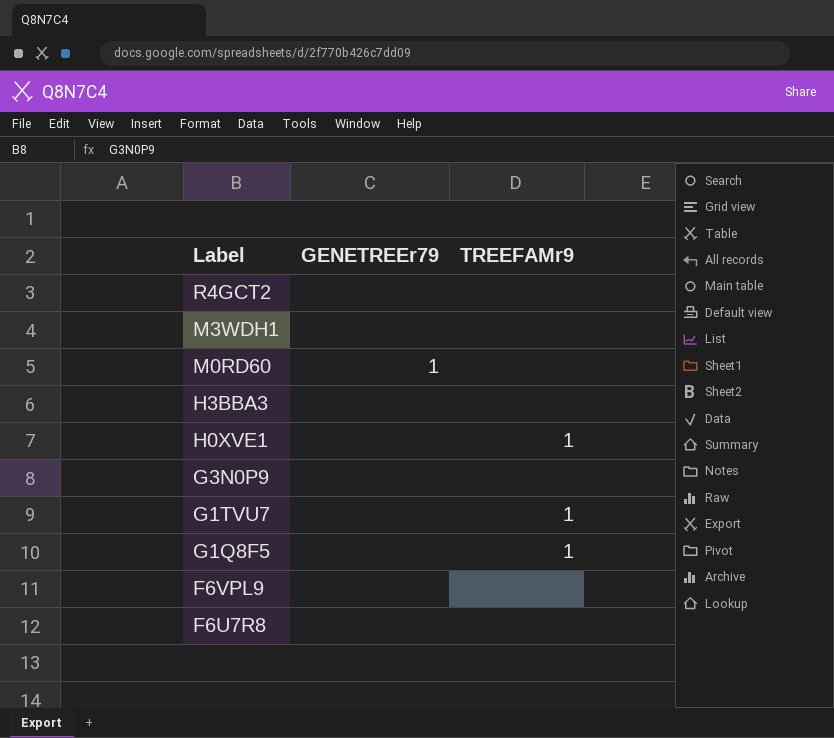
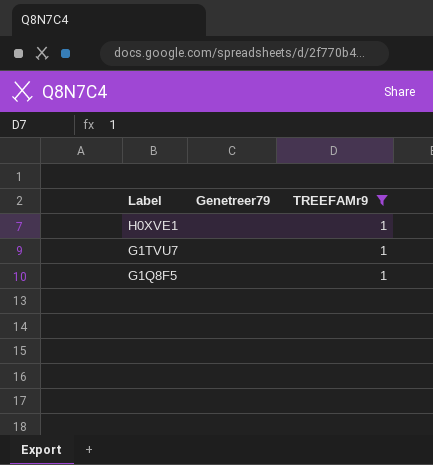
filter: none -> TREEFAMr9 = 1
column name: GENETREEr79 -> Genetreer79

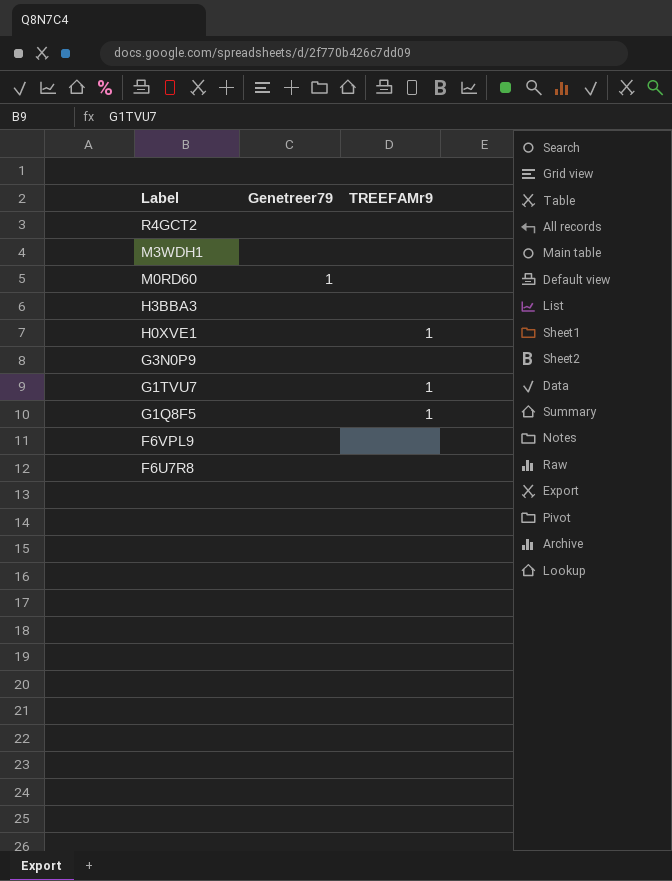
filter: TREEFAMr9 = 1 -> none

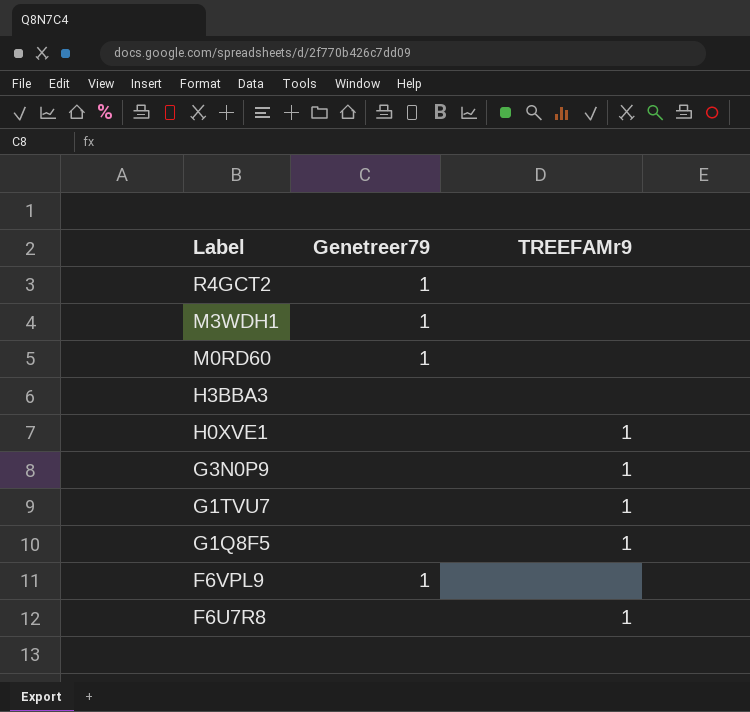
R4GCT2 | Genetreer79: none -> 1
M3WDH1 | Genetreer79: none -> 1
G3N0P9 | TREEFAMr9: none -> 1
F6VPL9 | Genetreer79: none -> 1
F6U7R8 | TREEFAMr9: none -> 1

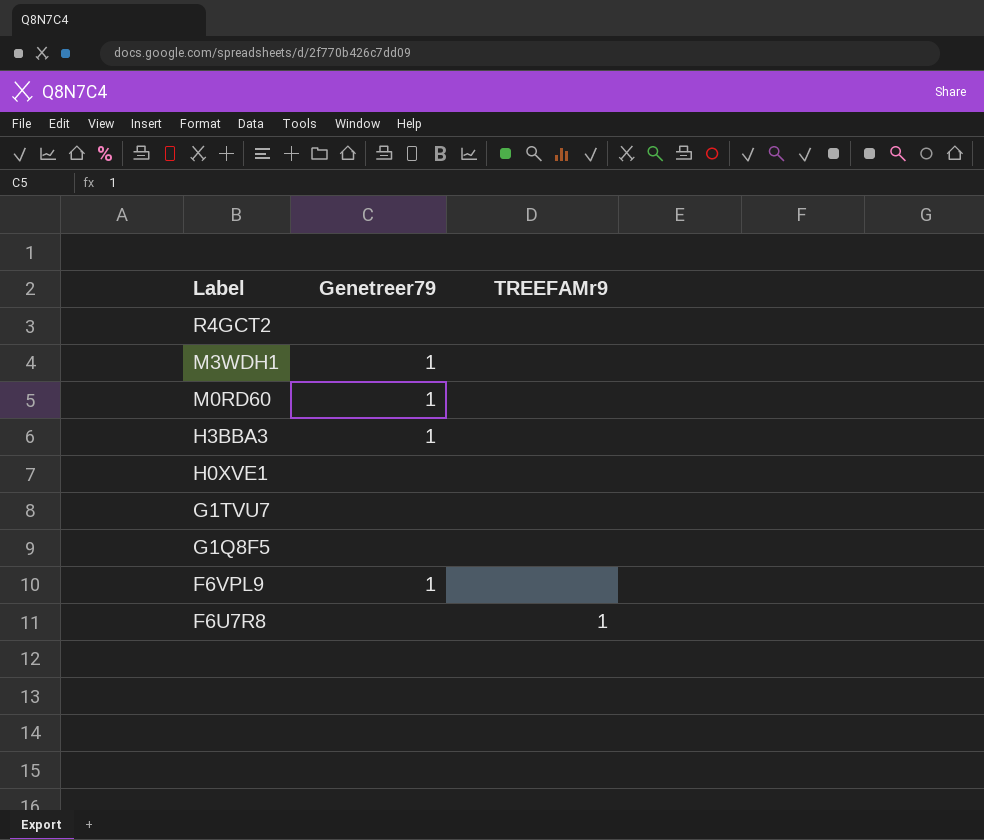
row G3N0P9: none | 1 -> none
R4GCT2 | Genetreer79: 1 -> none
H3BBA3 | Genetreer79: none -> 1
H0XVE1 | TREEFAMr9: 1 -> none
G1TVU7 | TREEFAMr9: 1 -> none
G1Q8F5 | TREEFAMr9: 1 -> none

